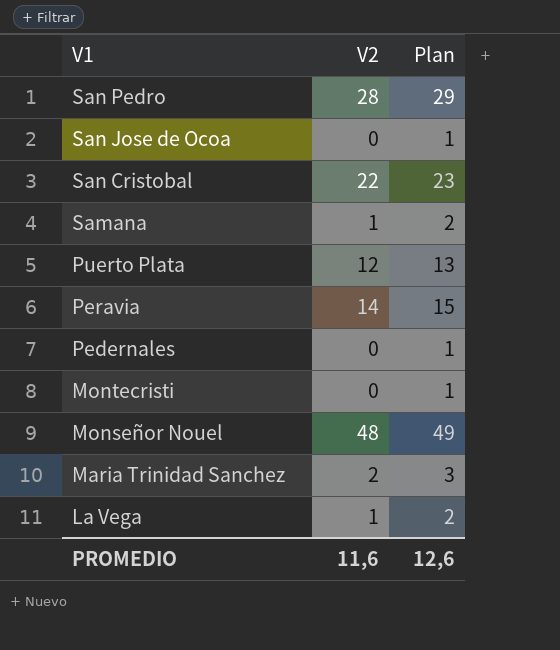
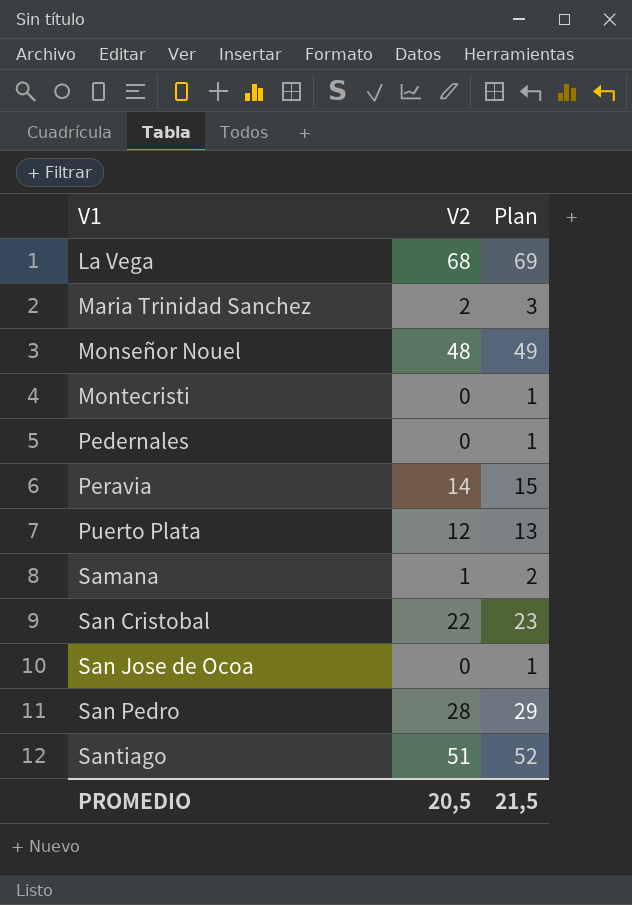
row order: V1 descending -> V1 ascending
La Vega | V2: 1 -> 68
La Vega | Plan: 2 -> 69
row Santiago: none -> 51 | 52
PROMEDIO | V2: 11,6 -> 20,5
PROMEDIO | Plan: 12,6 -> 21,5

